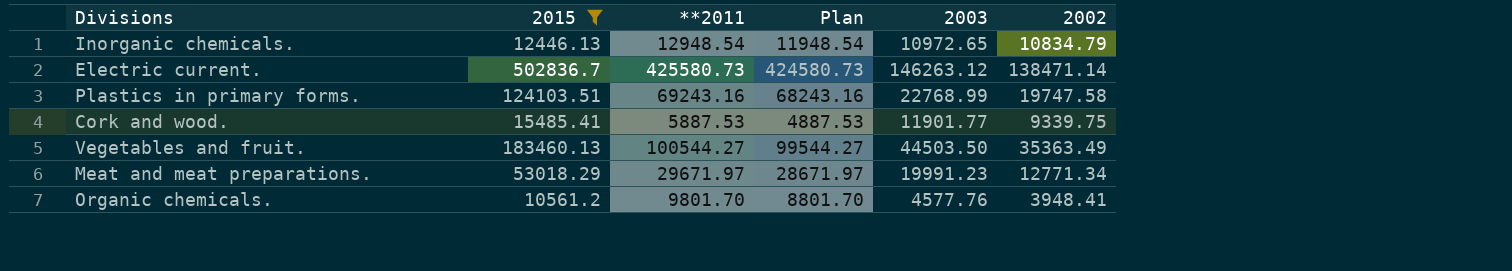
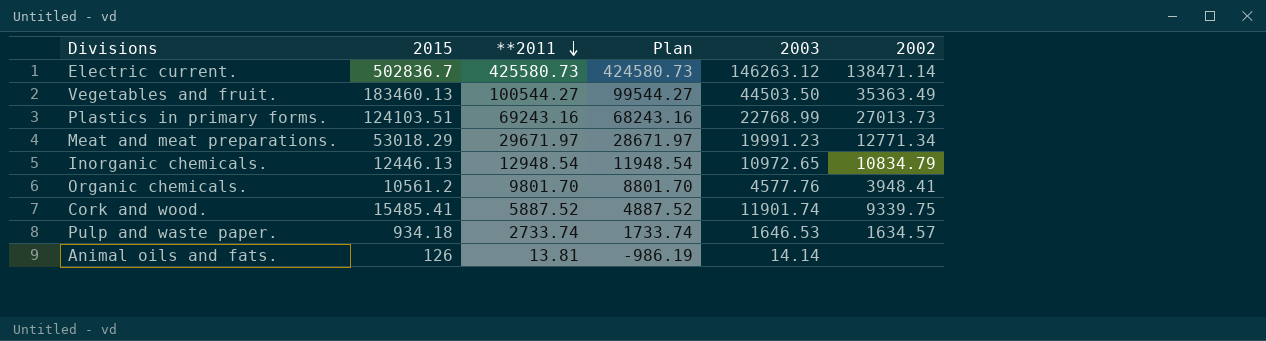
filter: 2015 >= 10561.2 -> none
row order: none -> **2011 descending
Plastics in primary forms. | 2002: 19747.58 -> 27013.73
Cork and wood. | **2011: 5887.53 -> 5887.52
Cork and wood. | Plan: 4887.53 -> 4887.52
Cork and wood. | 2003: 11901.77 -> 11901.74

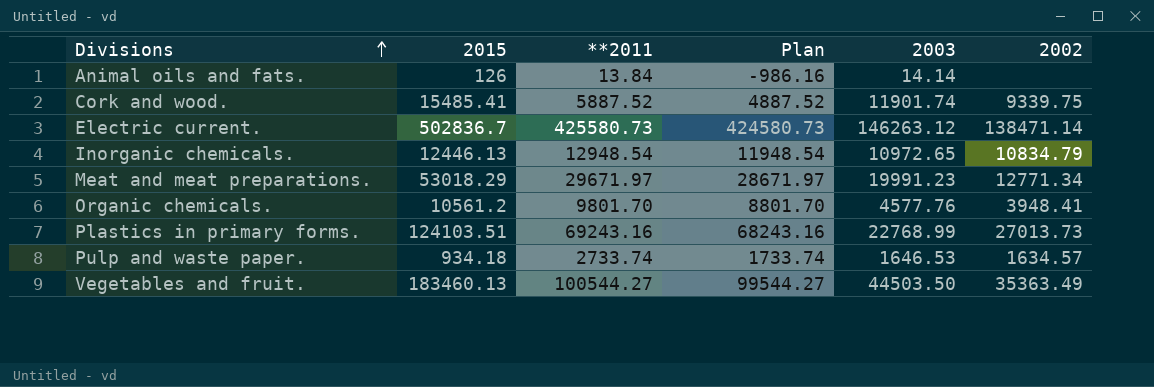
row order: **2011 descending -> Divisions ascending
Animal oils and fats. | **2011: 13.81 -> 13.84
Animal oils and fats. | Plan: -986.19 -> -986.16

